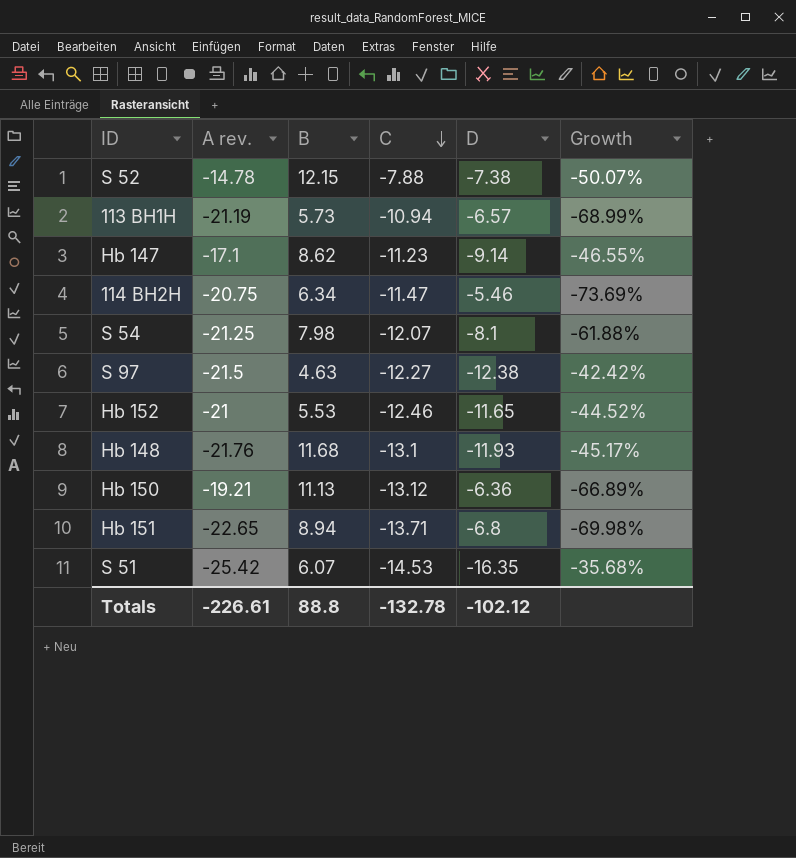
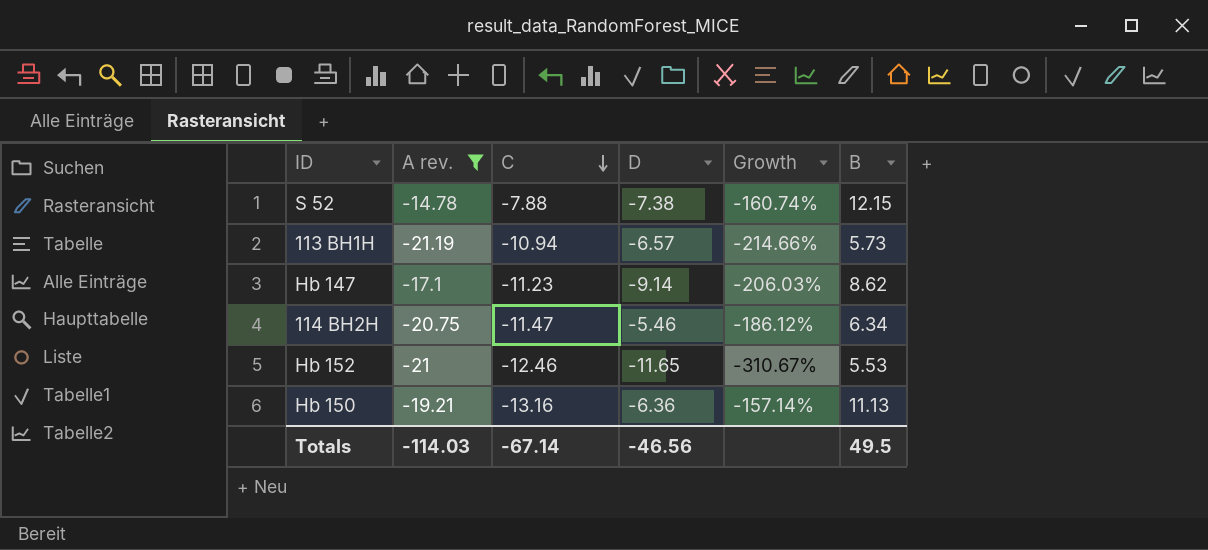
filter: none -> A rev. >= -21.19
column Growth | formula: ([D] - [A rev.]) / [A rev.] -> ([D] - [B]) / [B]
column B | position: 3 -> 6
Hb 150 | C: -13.12 -> -13.16
Totals | A rev.: -226.61 -> -114.03
Totals | C: -132.78 -> -67.14
Totals | D: -102.12 -> -46.56
Totals | B: 88.8 -> 49.5

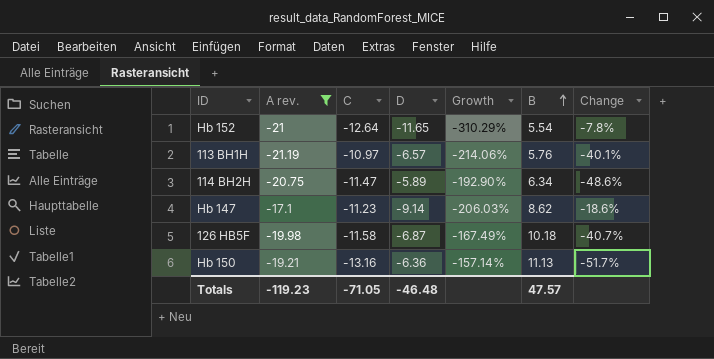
row order: C descending -> B ascending
column Change | formula: none -> ([D] - [C]) / [C]
row S 52: -14.78 | -7.88 | -7.38 | -160.74% | 12.15 -> none
Hb 152 | C: -12.46 -> -12.64
Hb 152 | Growth: -310.67% -> -310.29%
Hb 152 | B: 5.53 -> 5.54
113 BH1H | C: -10.94 -> -10.97
113 BH1H | Growth: -214.66% -> -214.06%
113 BH1H | B: 5.73 -> 5.76
114 BH2H | D: -5.46 -> -5.89
114 BH2H | Growth: -186.12% -> -192.90%
row 126 HB5F: none -> -19.98 | -11.58 | -6.87 | -167.49% | 10.18 | -40.7%
Totals | A rev.: -114.03 -> -119.23
Totals | C: -67.14 -> -71.05
Totals | D: -46.56 -> -46.48
Totals | B: 49.5 -> 47.57

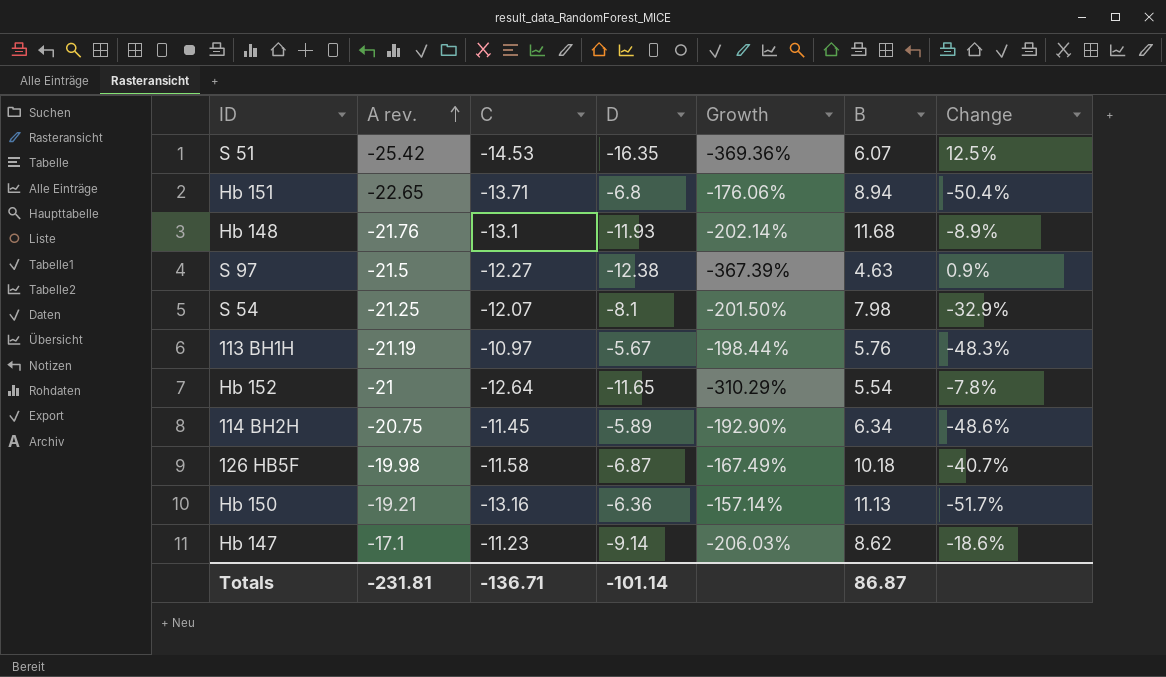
filter: A rev. >= -21.19 -> none
row order: B ascending -> A rev. ascending
113 BH1H | D: -6.57 -> -5.67
113 BH1H | Growth: -214.06% -> -198.44%
113 BH1H | Change: -40.1% -> -48.3%
114 BH2H | C: -11.47 -> -11.45
Totals | A rev.: -119.23 -> -231.81
Totals | C: -71.05 -> -136.71
Totals | D: -46.48 -> -101.14
Totals | B: 47.57 -> 86.87

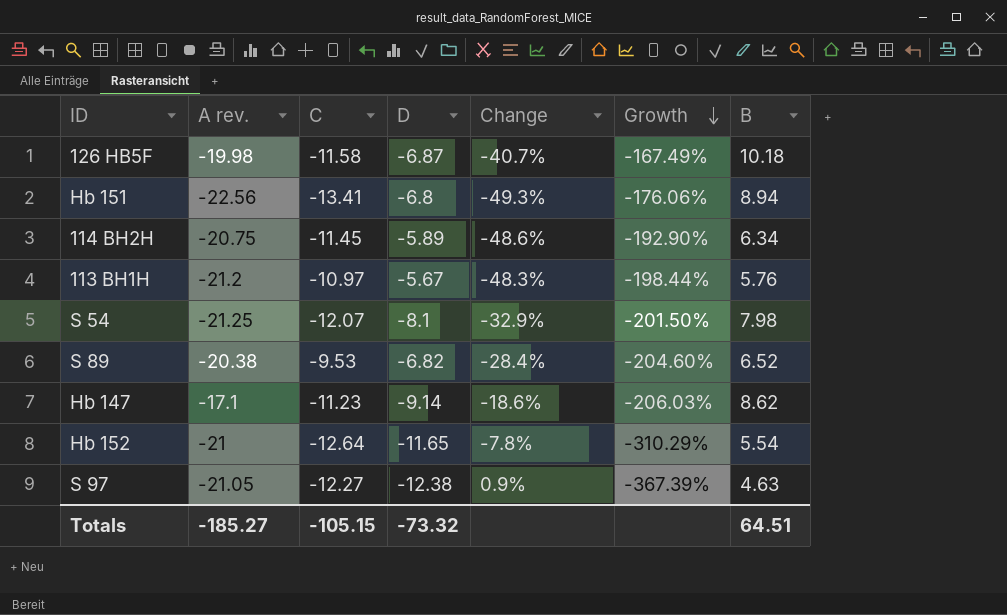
row order: A rev. ascending -> Growth descending
column Change | position: 7 -> 5
row S 51: -25.42 | -14.53 | -16.35 | -369.36% | 6.07 | 12.5% -> none
row Hb 148: -21.76 | -13.1 | -11.93 | -202.14% | 11.68 | -8.9% -> none
row Hb 150: -19.21 | -13.16 | -6.36 | -157.14% | 11.13 | -51.7% -> none
Hb 151 | A rev.: -22.65 -> -22.56
Hb 151 | C: -13.71 -> -13.41
Hb 151 | Change: -50.4% -> -49.3%
113 BH1H | A rev.: -21.19 -> -21.2
row S 89: none -> -20.38 | -9.53 | -6.82 | -28.4% | -204.60% | 6.52
S 97 | A rev.: -21.5 -> -21.05
Totals | A rev.: -231.81 -> -185.27
Totals | C: -136.71 -> -105.15
Totals | D: -101.14 -> -73.32
Totals | B: 86.87 -> 64.51

